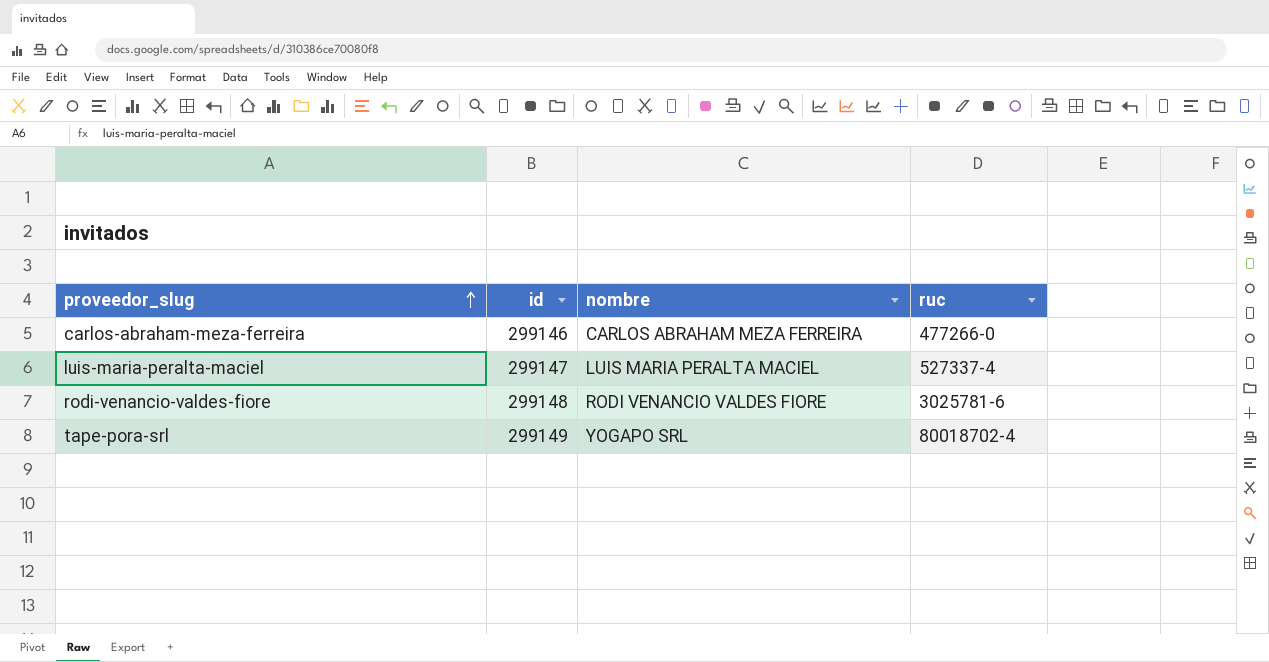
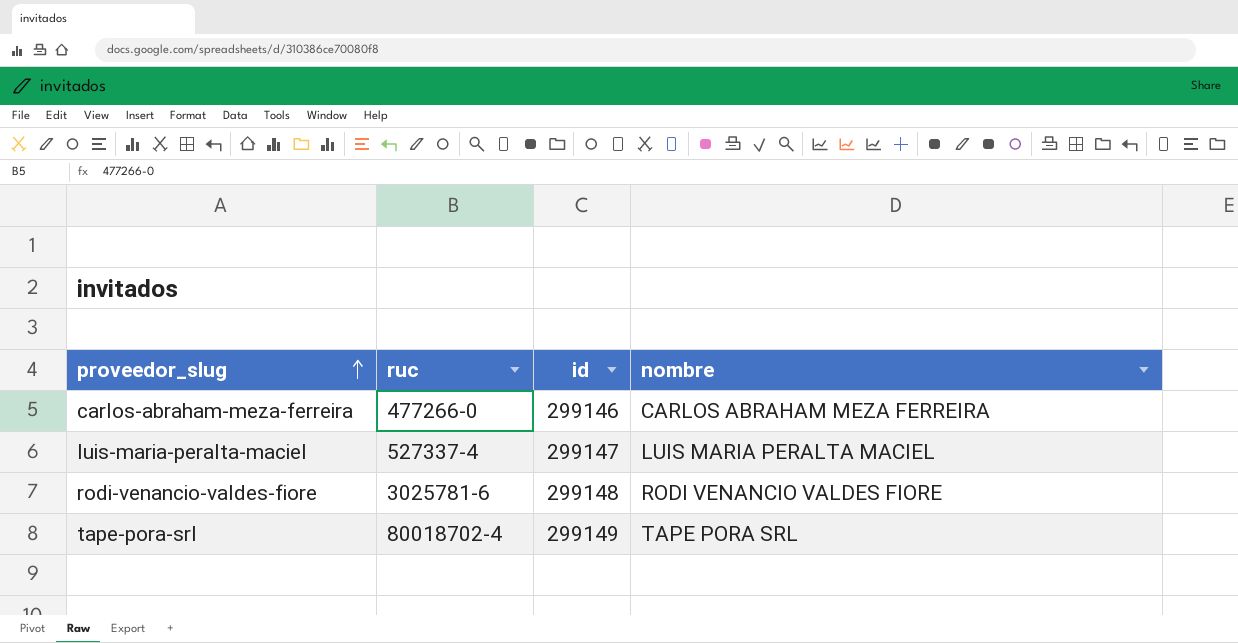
column ruc | position: 4 -> 2
tape-pora-srl | nombre: YOGAPO SRL -> TAPE PORA SRL

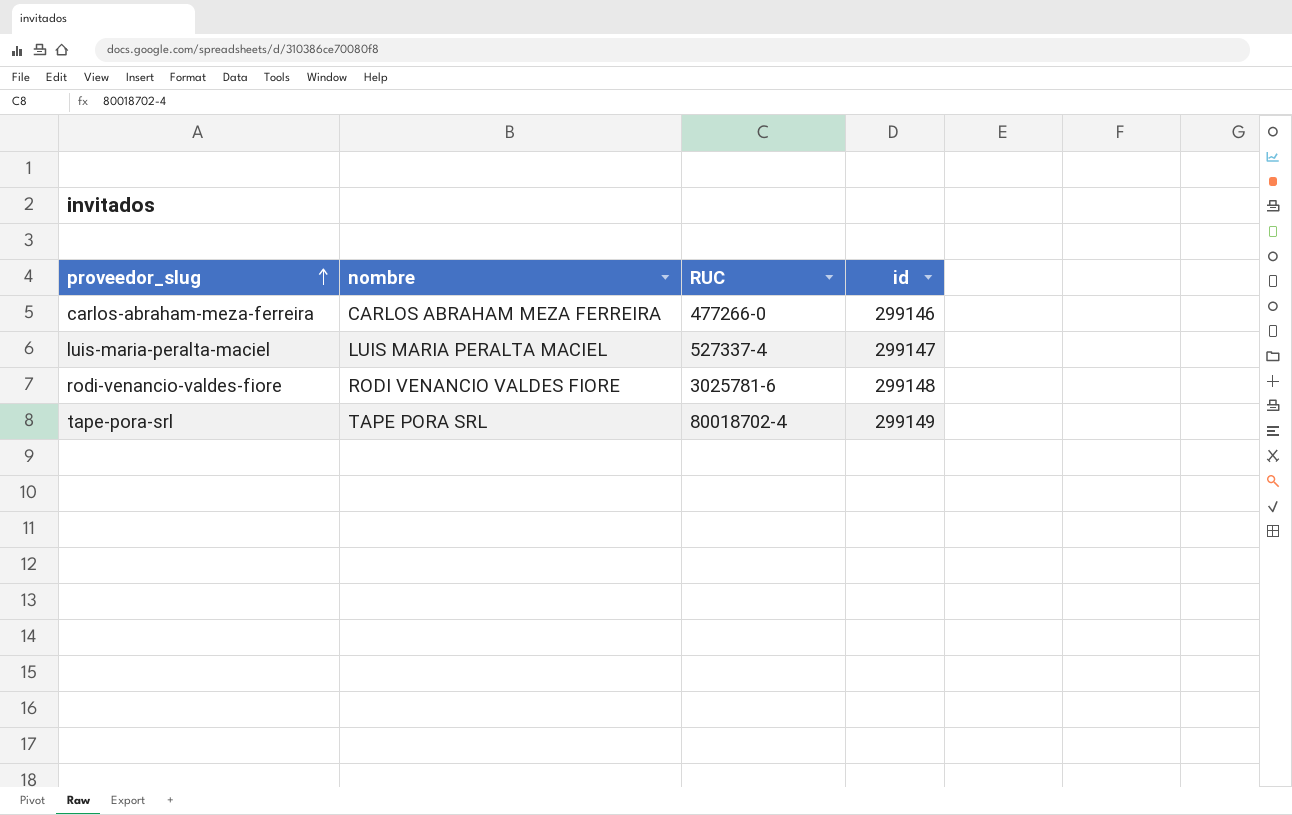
column nombre | position: 4 -> 2
column name: ruc -> RUC

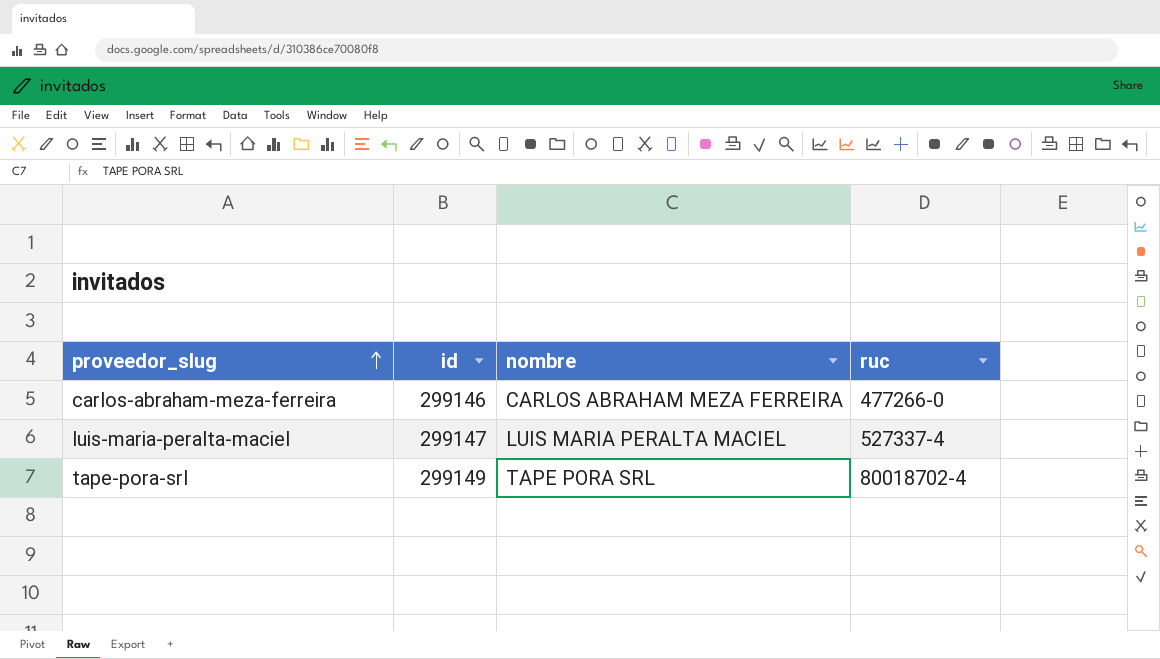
column id | position: 4 -> 2
column name: RUC -> ruc
row rodi-venancio-valdes-fiore: RODI VENANCIO VALDES FIORE | 3025781-6 | 299148 -> none

